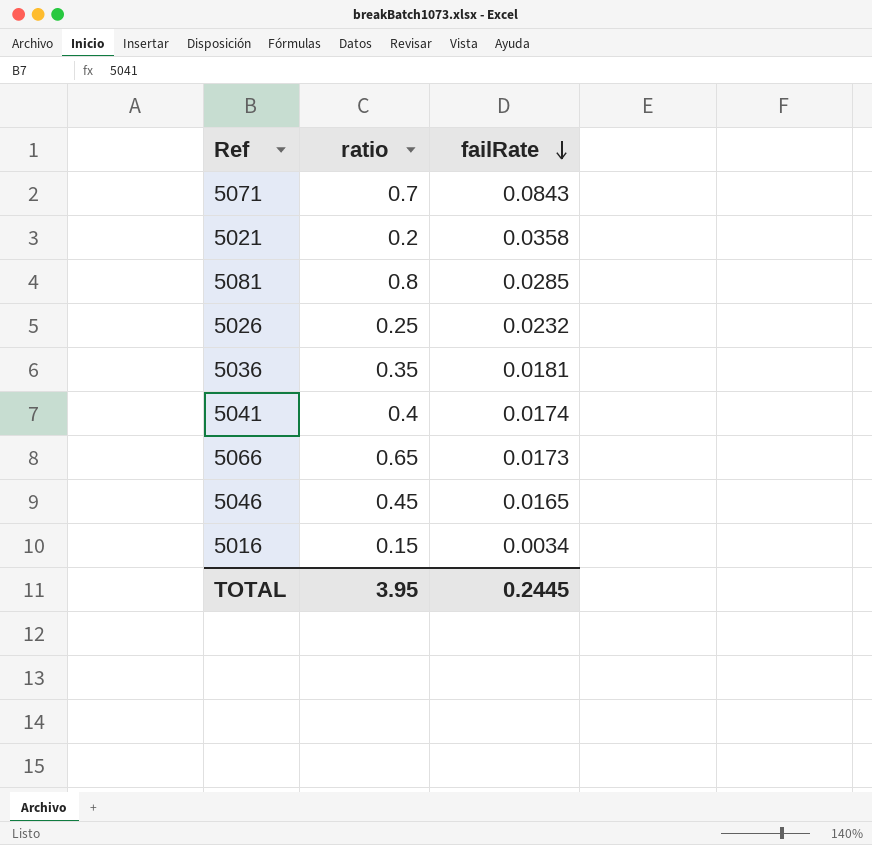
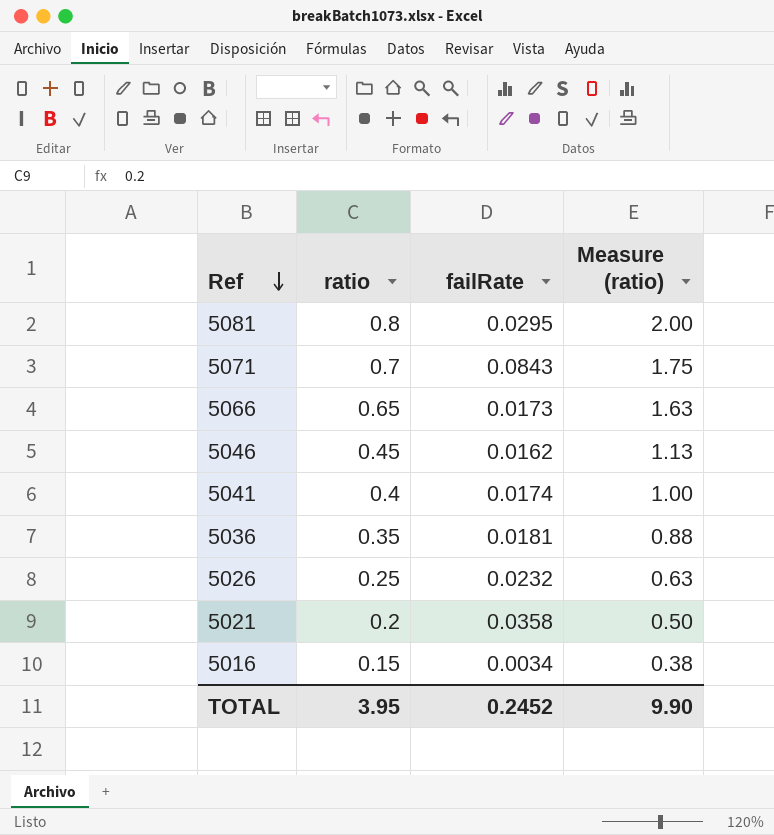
row order: failRate descending -> Ref descending
column Measure (ratio) | formula: none -> [ratio] * 2.5
5081 | failRate: 0.0285 -> 0.0295
5046 | failRate: 0.0165 -> 0.0162
TOTAL | failRate: 0.2445 -> 0.2452

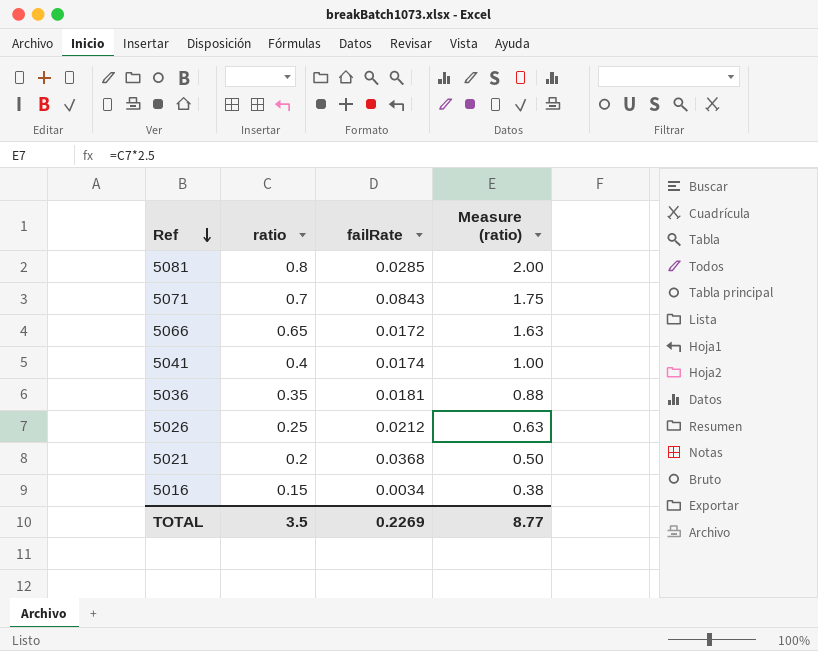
row 5046: 0.45 | 0.0162 | 1.13 -> none
5081 | failRate: 0.0295 -> 0.0285
5066 | failRate: 0.0173 -> 0.0172
5026 | failRate: 0.0232 -> 0.0212
5021 | failRate: 0.0358 -> 0.0368
TOTAL | ratio: 3.95 -> 3.5
TOTAL | failRate: 0.2452 -> 0.2269
TOTAL | Measure (ratio): 9.90 -> 8.77

